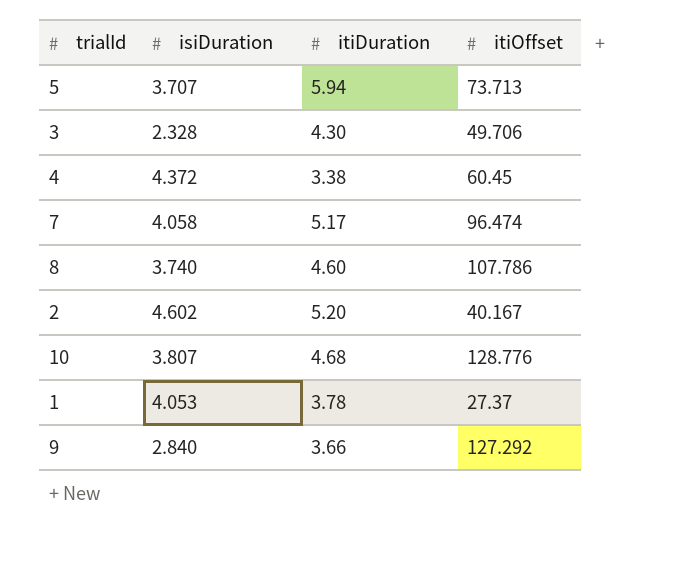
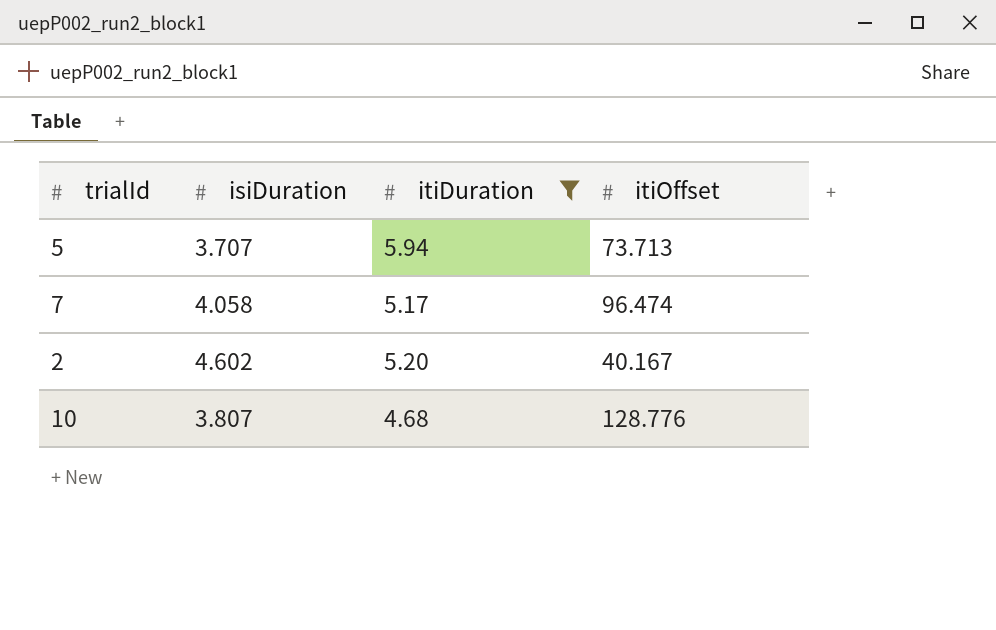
filter: none -> itiDuration >= 4.68

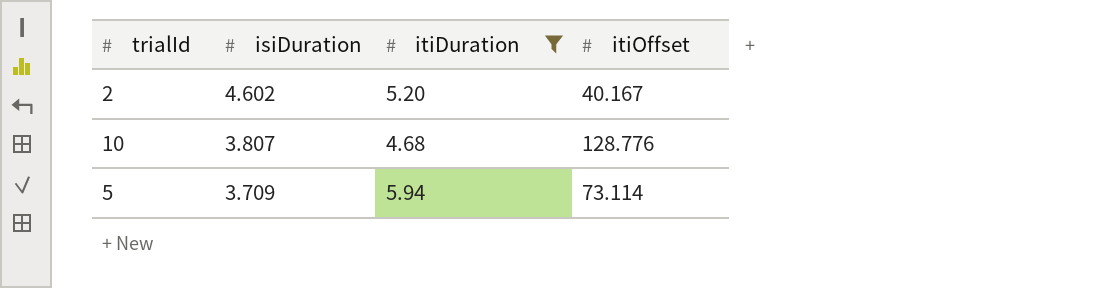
row order: none -> isiDuration descending
row 7: 4.058 | 5.17 | 96.474 -> none
5 | isiDuration: 3.707 -> 3.709
5 | itiOffset: 73.713 -> 73.114

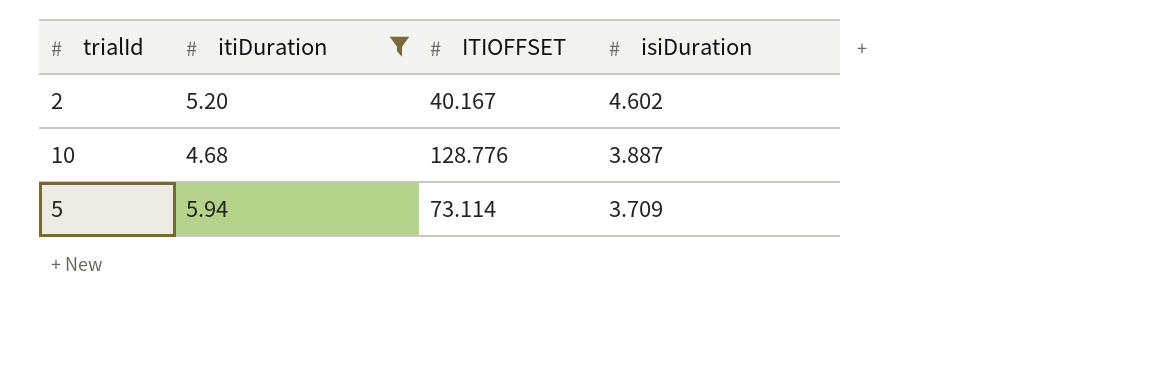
column name: itiOffset -> ITIOFFSET
column isiDuration | position: 2 -> 4
10 | isiDuration: 3.807 -> 3.887

